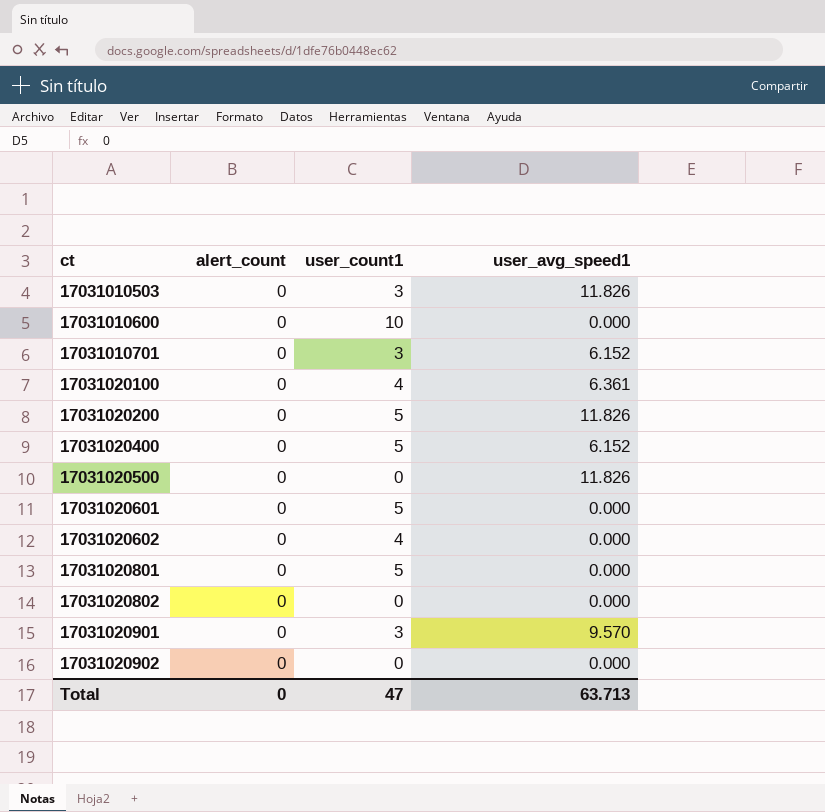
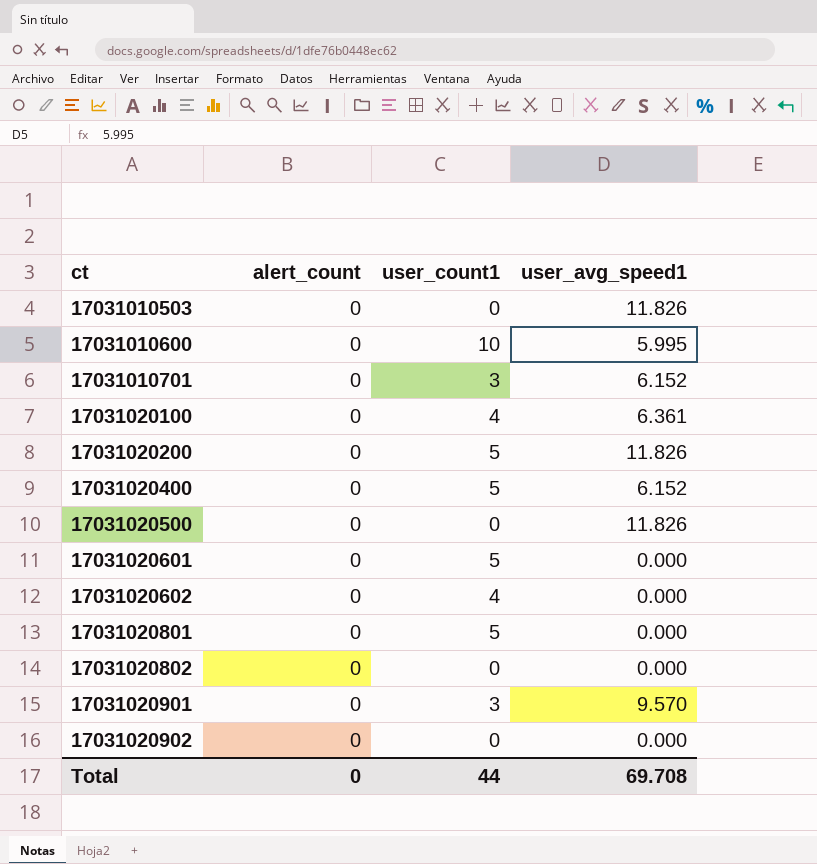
17031010503 | user_count1: 3 -> 0
17031010600 | user_avg_speed1: 0.000 -> 5.995
Total | user_count1: 47 -> 44
Total | user_avg_speed1: 63.713 -> 69.708

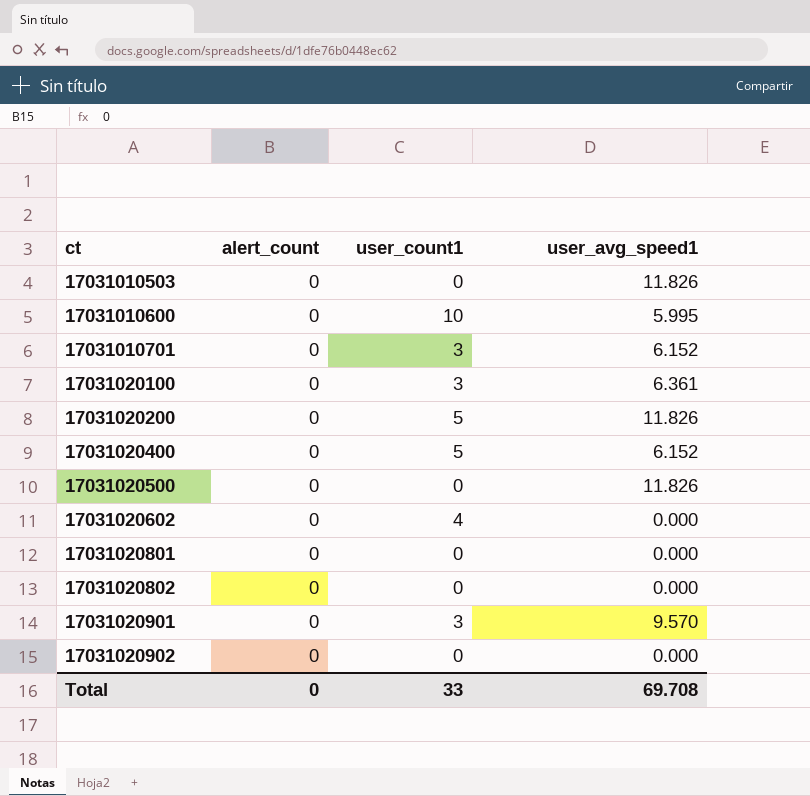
row 17031020601: 0 | 5 | 0.000 -> none
17031020100 | user_count1: 4 -> 3
17031020801 | user_count1: 5 -> 0
Total | user_count1: 44 -> 33

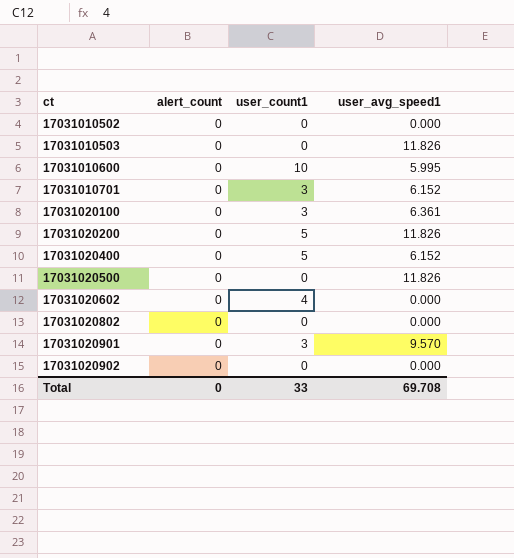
row 17031020801: 0 | 0 | 0.000 -> none
row 17031010502: none -> 0 | 0 | 0.000

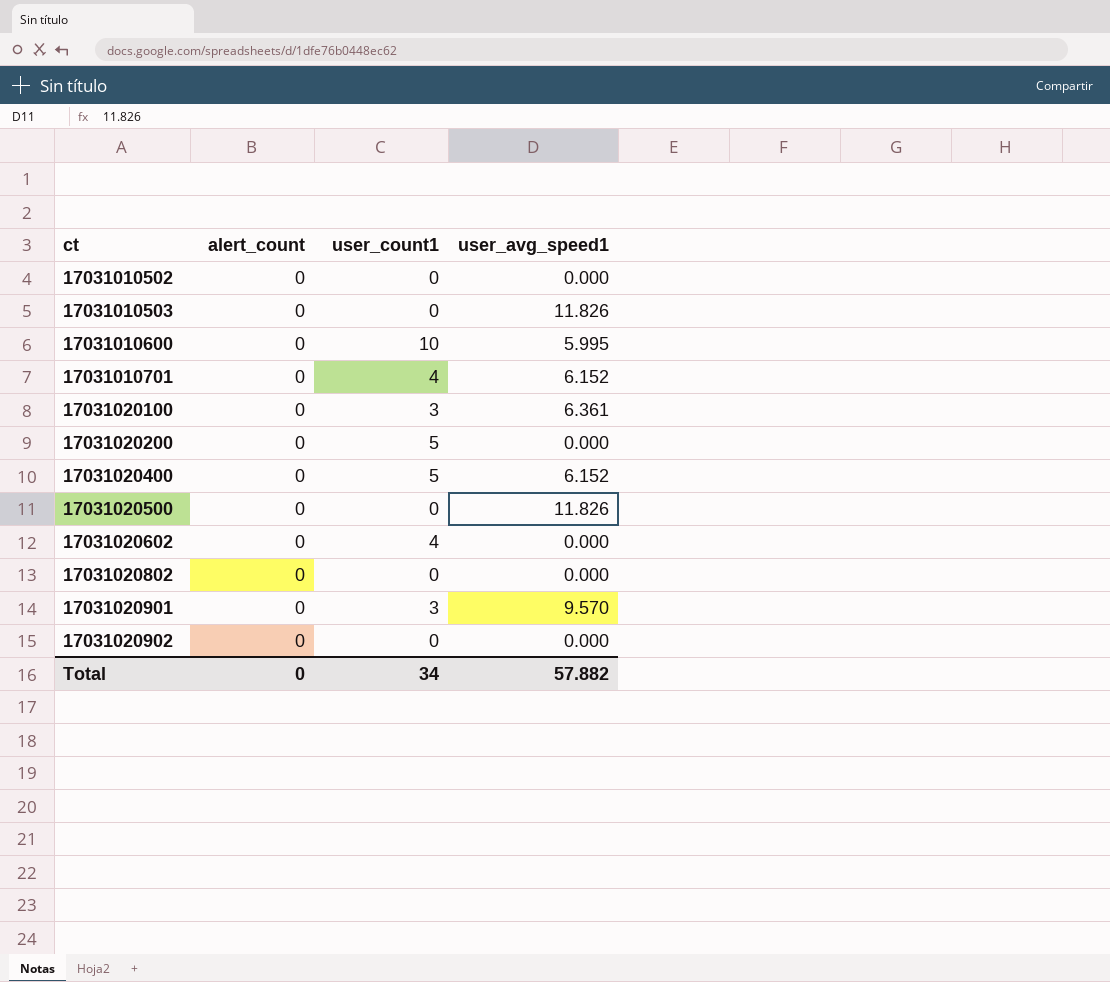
17031010701 | user_count1: 3 -> 4
17031020200 | user_avg_speed1: 11.826 -> 0.000
Total | user_count1: 33 -> 34
Total | user_avg_speed1: 69.708 -> 57.882

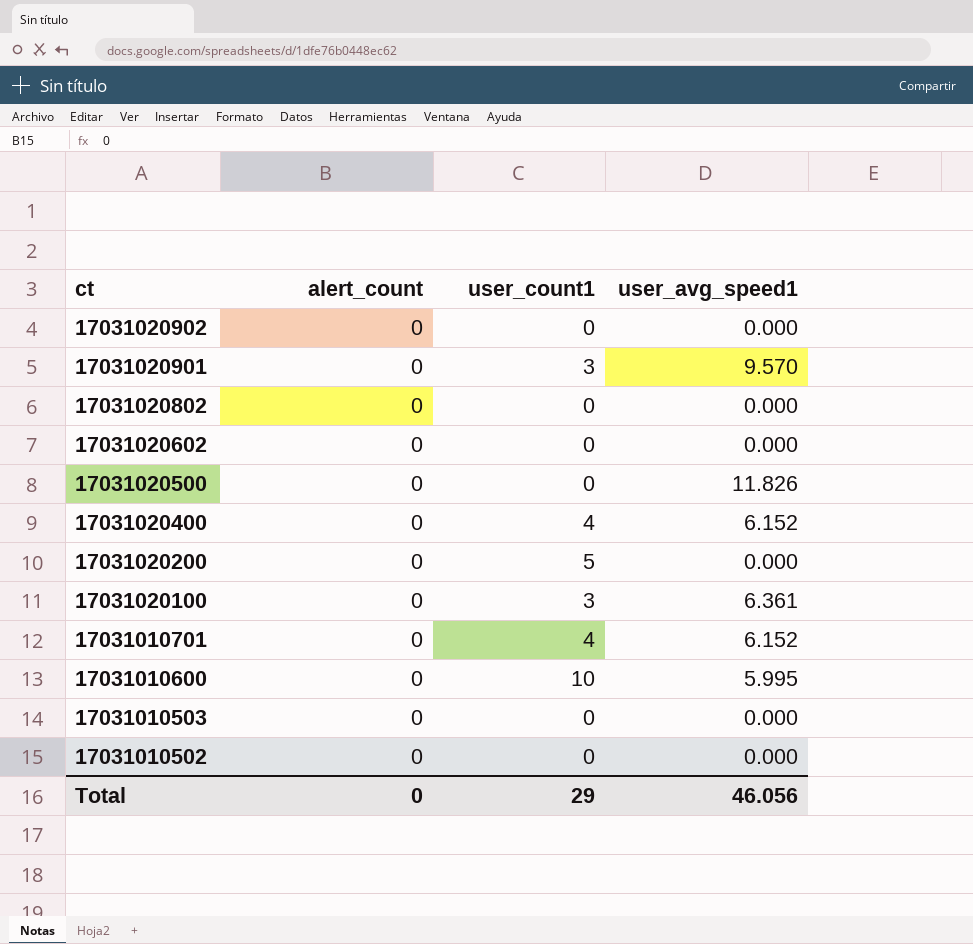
row order: ct ascending -> ct descending
17031020602 | user_count1: 4 -> 0
17031020400 | user_count1: 5 -> 4
17031010503 | user_avg_speed1: 11.826 -> 0.000
Total | user_count1: 34 -> 29
Total | user_avg_speed1: 57.882 -> 46.056

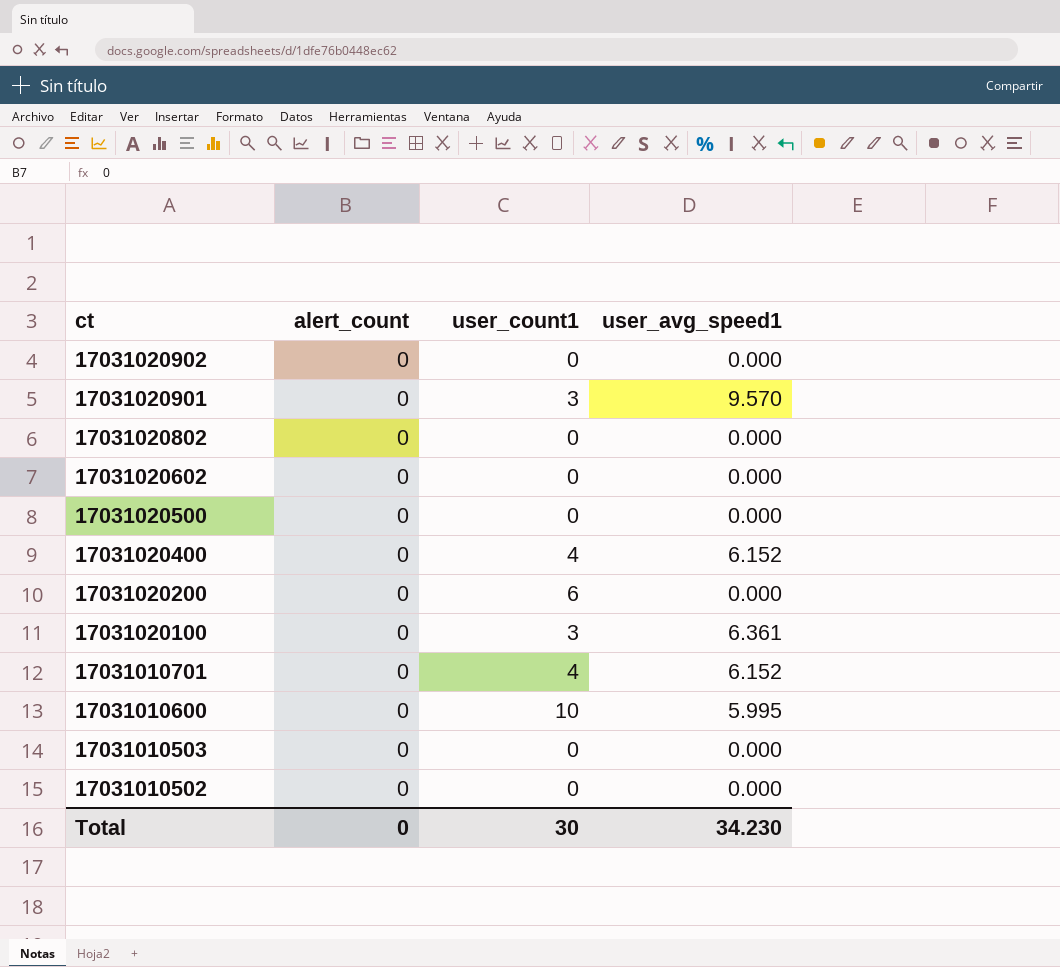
17031020500 | user_avg_speed1: 11.826 -> 0.000
17031020200 | user_count1: 5 -> 6
Total | user_count1: 29 -> 30
Total | user_avg_speed1: 46.056 -> 34.230

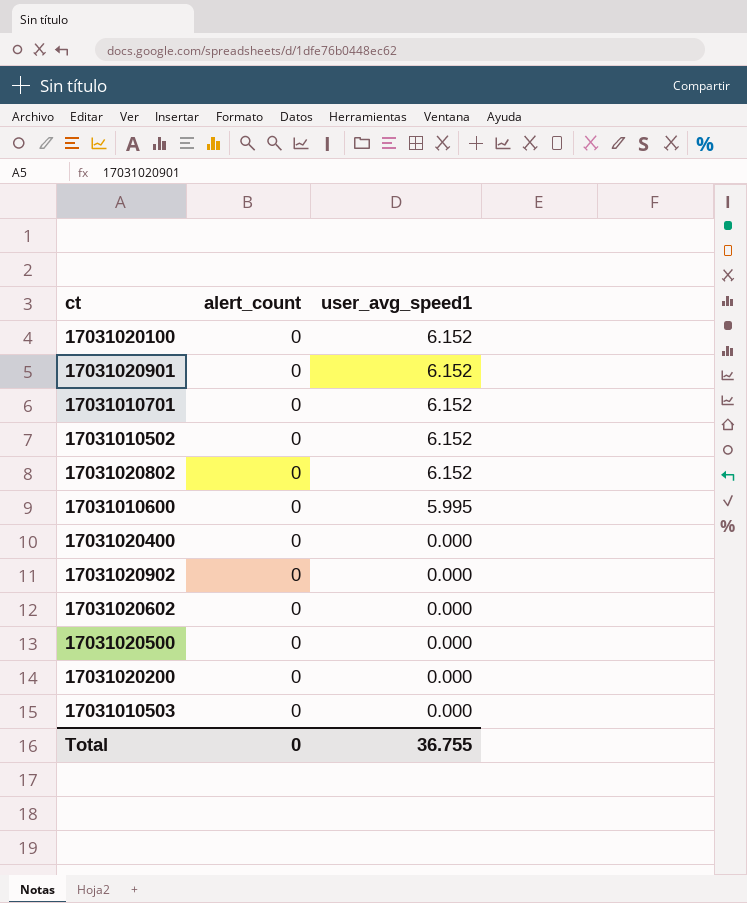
row order: ct descending -> user_avg_speed1 descending
column user_count1 | position: 3 -> none
17031020100 | user_avg_speed1: 6.361 -> 6.152
17031020901 | user_avg_speed1: 9.570 -> 6.152
17031010502 | user_avg_speed1: 0.000 -> 6.152
17031020802 | user_avg_speed1: 0.000 -> 6.152
17031020400 | user_avg_speed1: 6.152 -> 0.000
Total | user_avg_speed1: 34.230 -> 36.755

